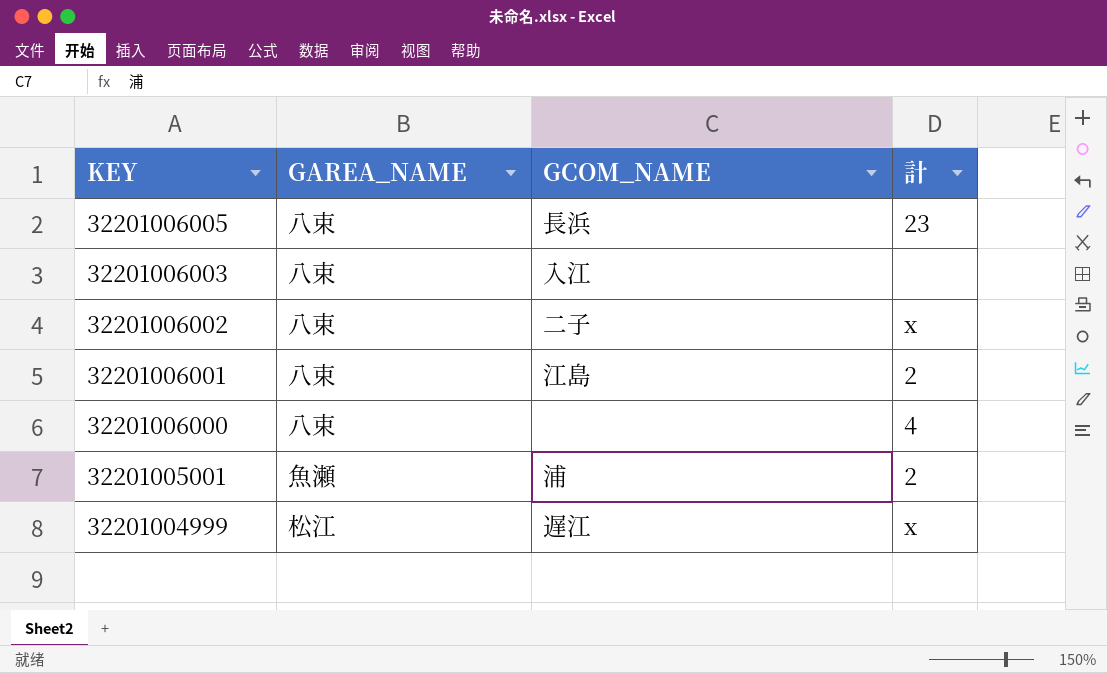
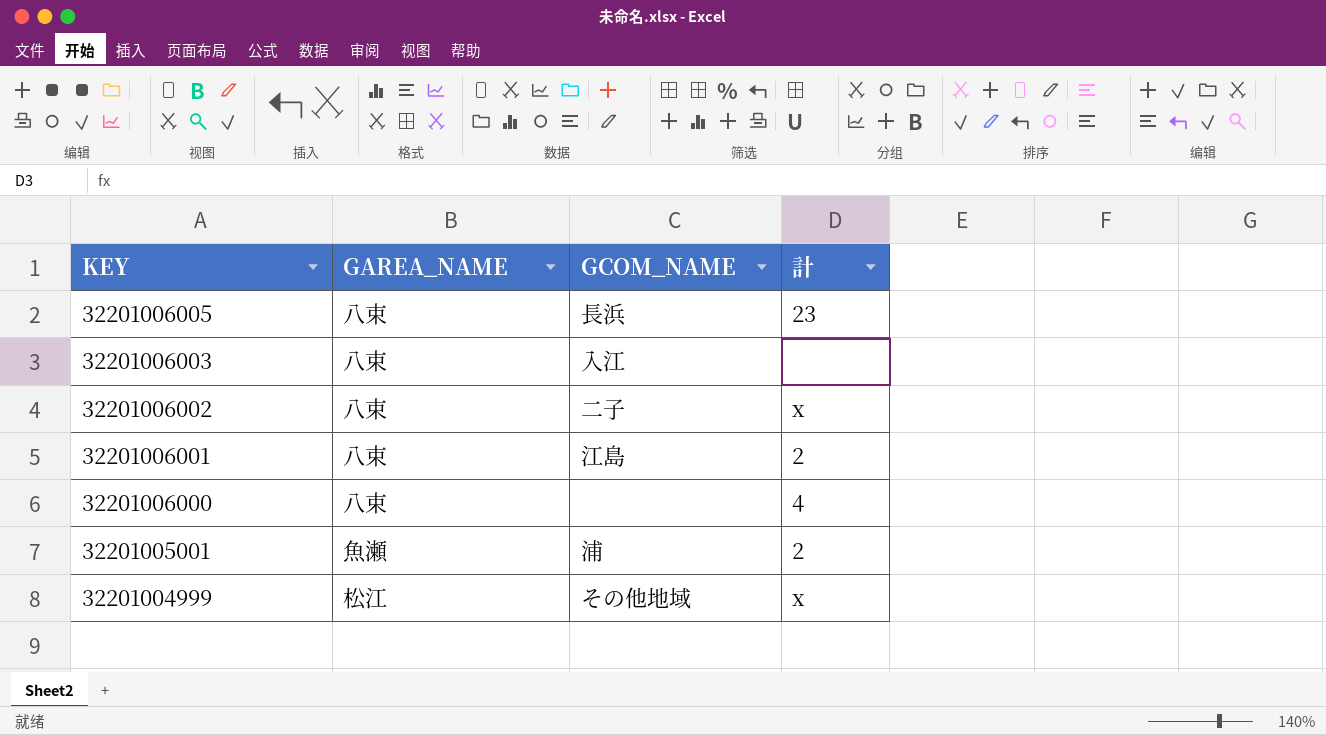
32201004999 | GCOM_NAME: 遅江 -> その他地域

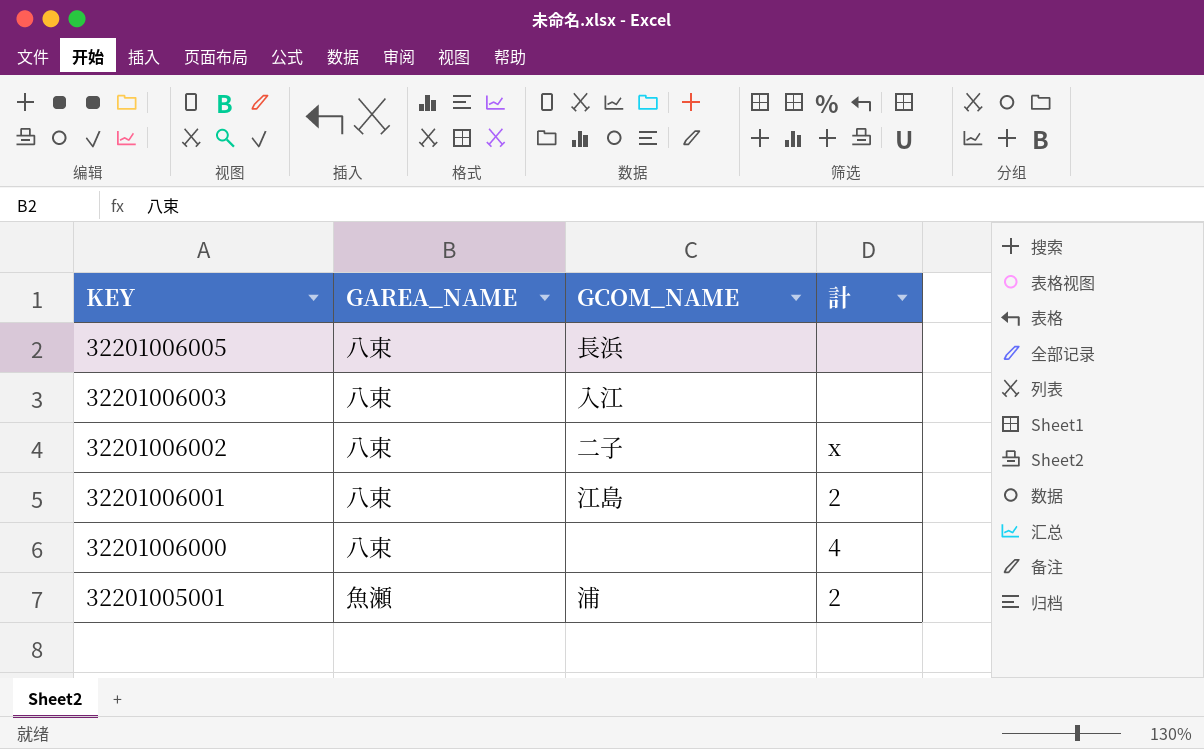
row 32201004999: 松江 | その他地域 | x -> none
32201006005 | 計: 23 -> none

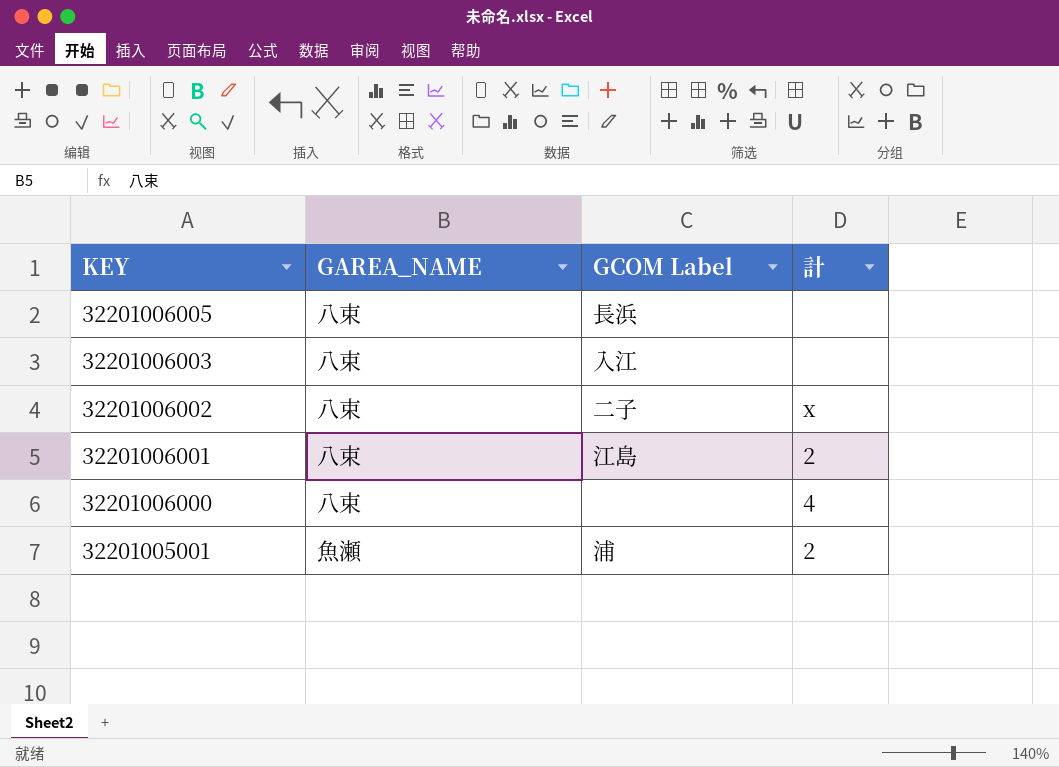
column name: GCOM_NAME -> GCOM Label

